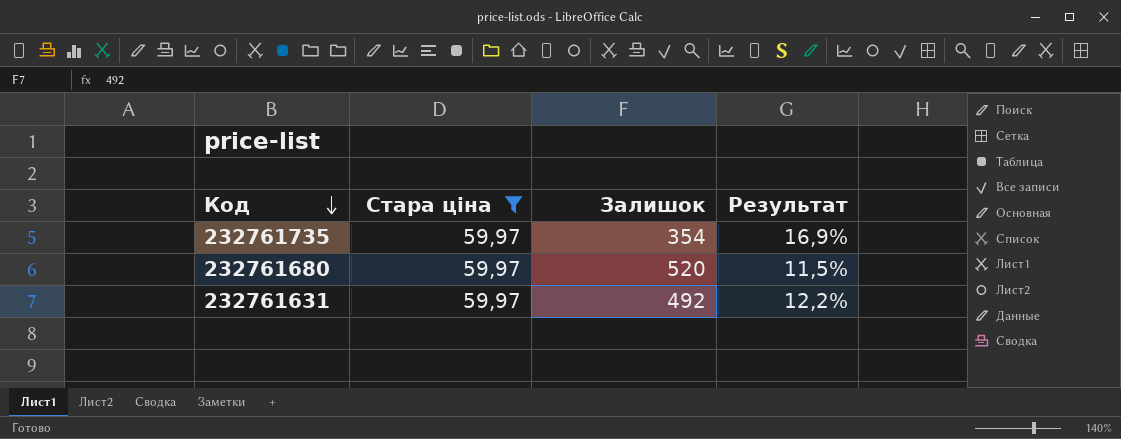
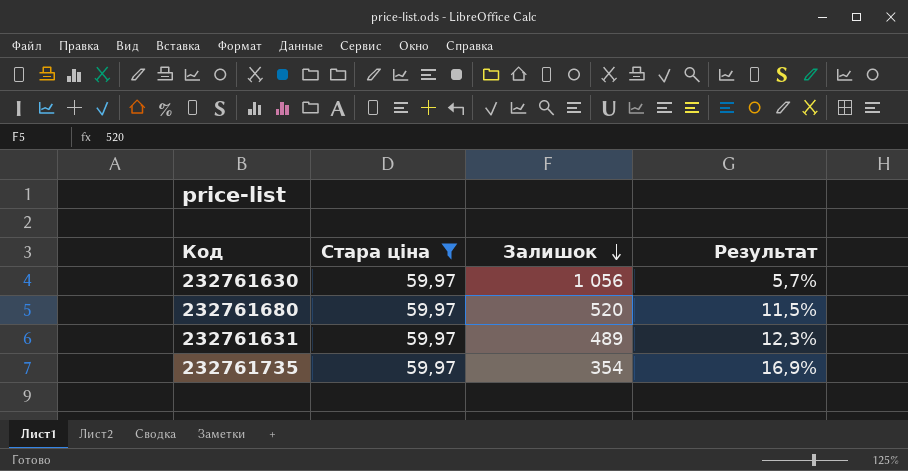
row order: Код descending -> Залишок descending
row 232761630: none -> 59,97 | 1 056 | 5,7%
232761631 | Залишок: 492 -> 489
232761631 | Результат: 12,2% -> 12,3%

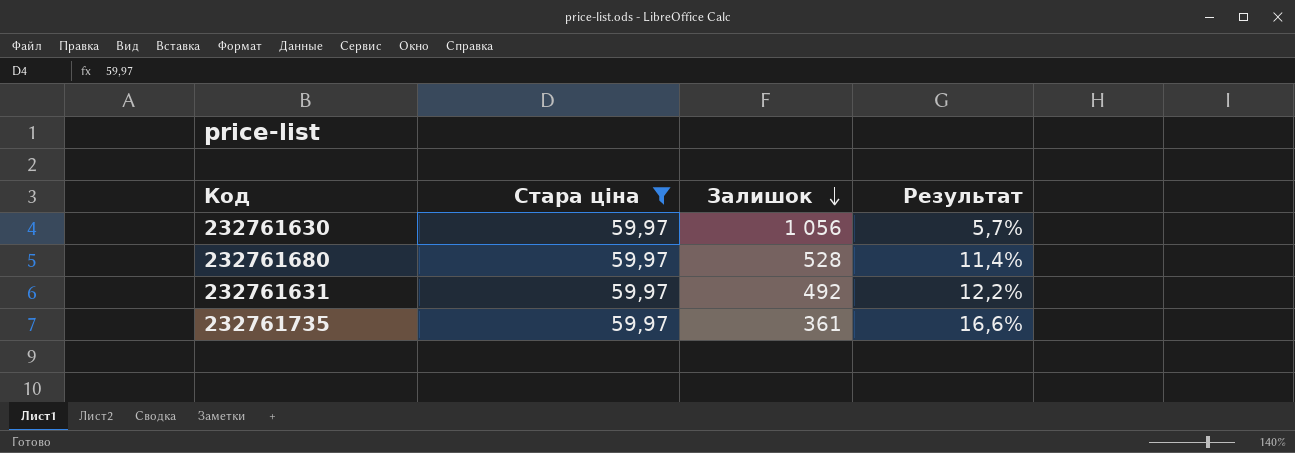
232761680 | Залишок: 520 -> 528
232761680 | Результат: 11,5% -> 11,4%
232761631 | Залишок: 489 -> 492
232761631 | Результат: 12,3% -> 12,2%
232761735 | Залишок: 354 -> 361
232761735 | Результат: 16,9% -> 16,6%

